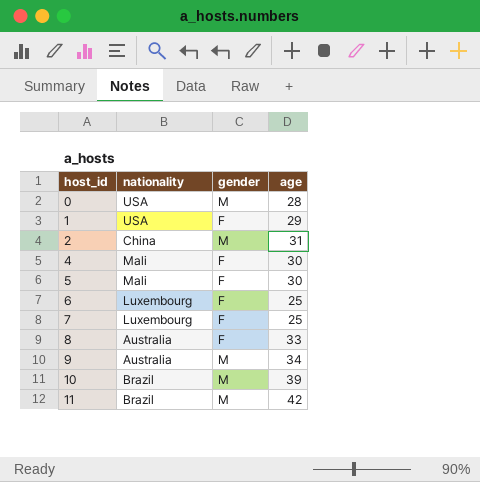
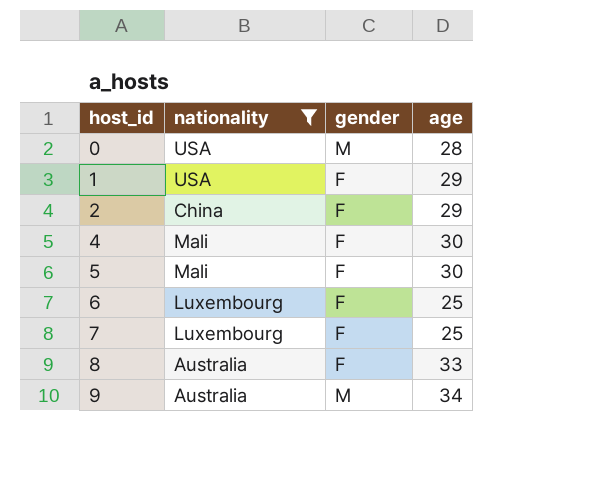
filter: none -> nationality != Brazil
2 | gender: M -> F
2 | age: 31 -> 29

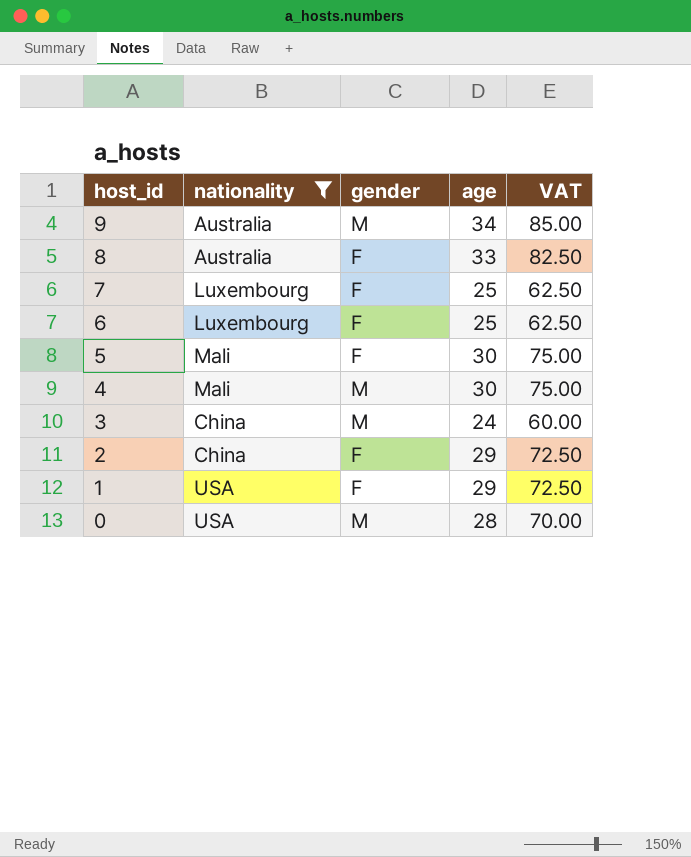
row order: host_id ascending -> host_id descending
column VAT | formula: none -> [age] * 2.5
4 | gender: F -> M
row 3: none -> China | M | 24 | 60.00

